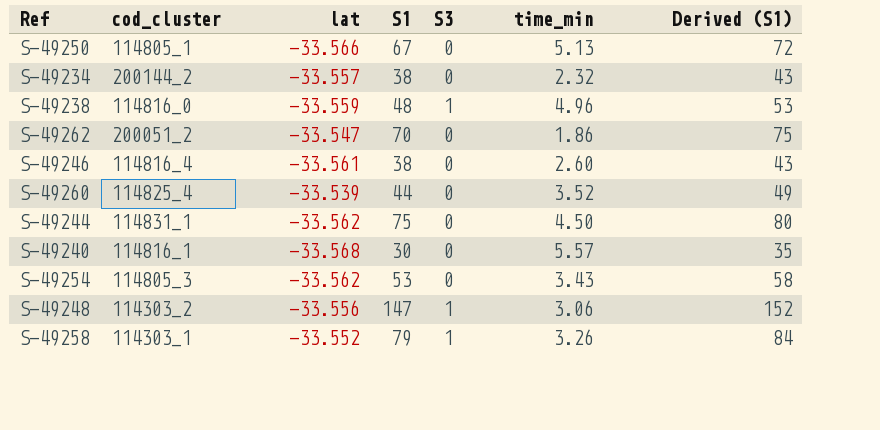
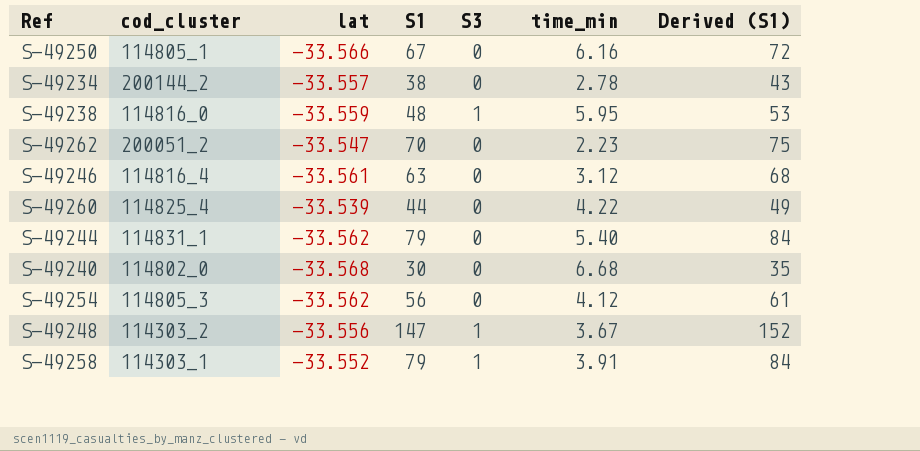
S-49250 | time_min: 5.13 -> 6.16
S-49234 | time_min: 2.32 -> 2.78
S-49238 | time_min: 4.96 -> 5.95
S-49262 | time_min: 1.86 -> 2.23
S-49246 | S1: 38 -> 63
S-49246 | time_min: 2.60 -> 3.12
S-49246 | Derived (S1): 43 -> 68
S-49260 | time_min: 3.52 -> 4.22
S-49244 | S1: 75 -> 79
S-49244 | time_min: 4.50 -> 5.40
S-49244 | Derived (S1): 80 -> 84
S-49240 | cod_cluster: 114816_1 -> 114802_0
S-49240 | time_min: 5.57 -> 6.68
S-49254 | S1: 53 -> 56
S-49254 | time_min: 3.43 -> 4.12
S-49254 | Derived (S1): 58 -> 61
S-49248 | time_min: 3.06 -> 3.67
S-49258 | time_min: 3.26 -> 3.91

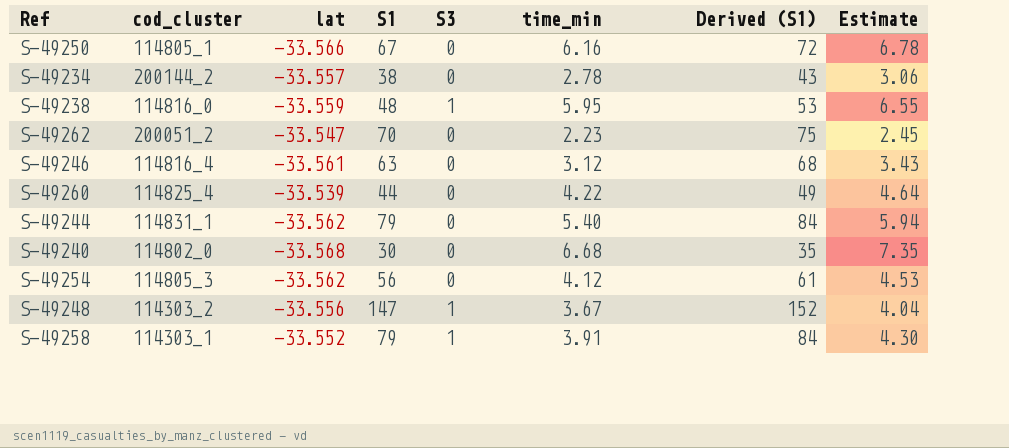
column Estimate | formula: none -> [time_min] * 1.1

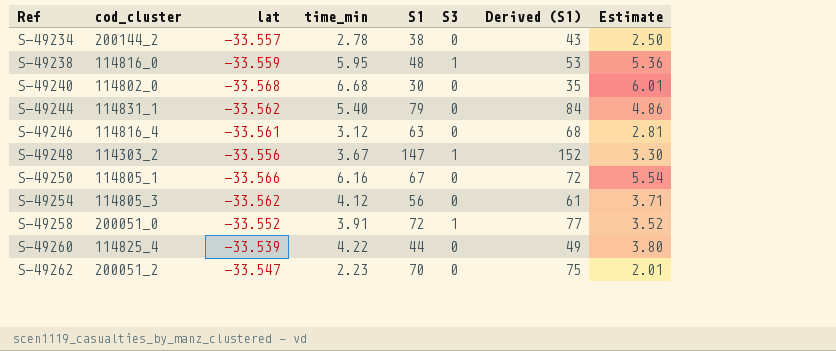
row order: none -> Ref ascending
column time_min | position: 6 -> 4
column Estimate | formula: [time_min] * 1.1 -> [time_min] * 0.9
S-49258 | cod_cluster: 114303_1 -> 200051_0
S-49258 | S1: 79 -> 72
S-49258 | Derived (S1): 84 -> 77

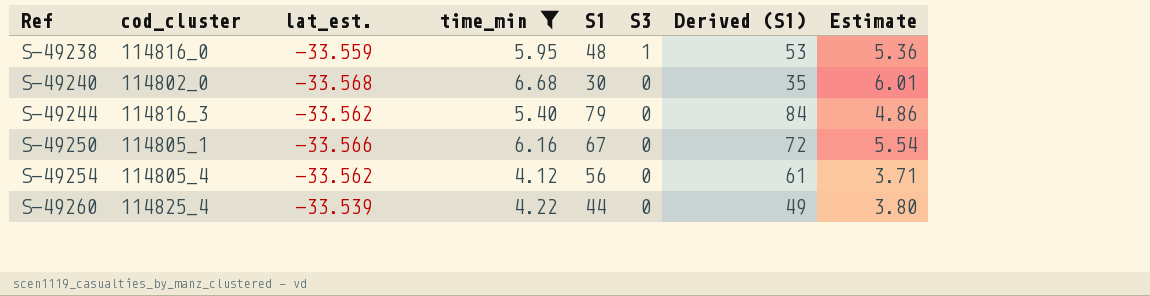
filter: none -> time_min >= 4.12
column name: lat -> lat_est.
S-49244 | cod_cluster: 114831_1 -> 114816_3
S-49254 | cod_cluster: 114805_3 -> 114805_4

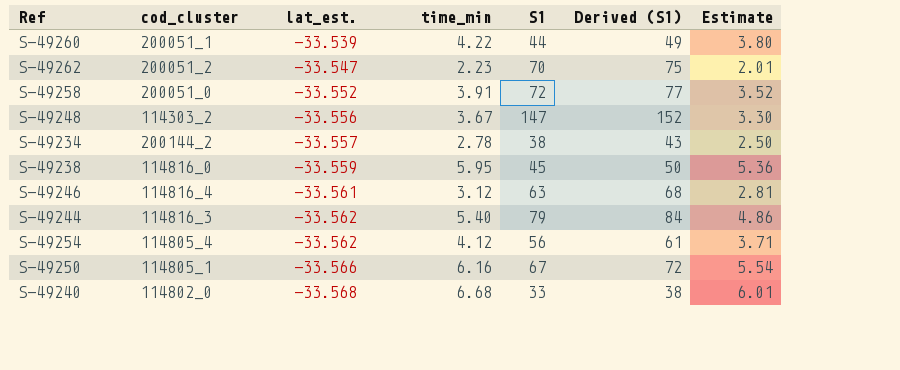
filter: time_min >= 4.12 -> none
row order: Ref ascending -> lat_est. descending
column S3 | position: 6 -> none
S-49260 | cod_cluster: 114825_4 -> 200051_1
S-49238 | S1: 48 -> 45
S-49238 | Derived (S1): 53 -> 50
S-49240 | S1: 30 -> 33
S-49240 | Derived (S1): 35 -> 38

